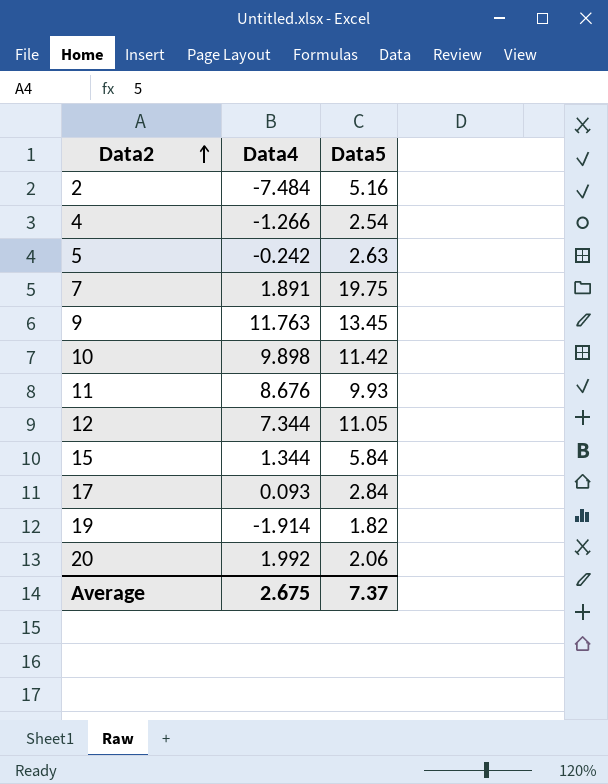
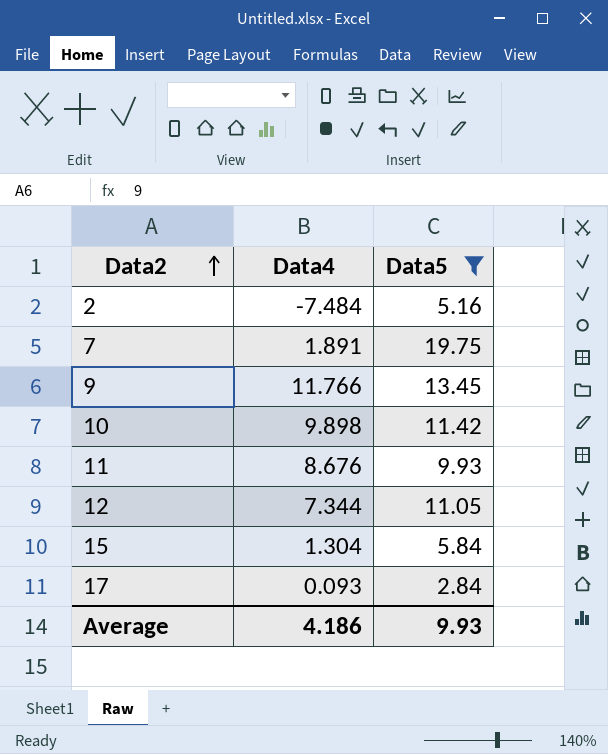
filter: none -> Data5 >= 2.84
9 | Data4: 11.763 -> 11.766
15 | Data4: 1.344 -> 1.304
Average | Data4: 2.675 -> 4.186
Average | Data5: 7.37 -> 9.93

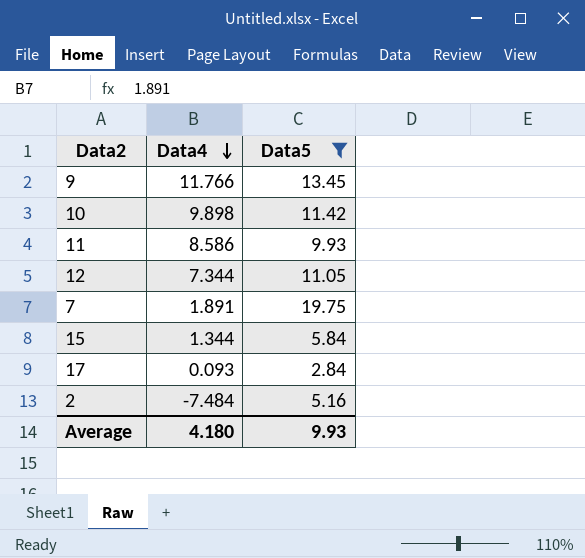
row order: Data2 ascending -> Data4 descending
11 | Data4: 8.676 -> 8.586
15 | Data4: 1.304 -> 1.344
Average | Data4: 4.186 -> 4.180

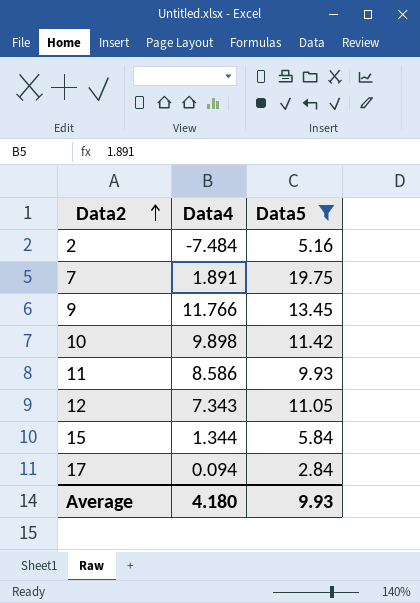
row order: Data4 descending -> Data2 ascending
12 | Data4: 7.344 -> 7.343
17 | Data4: 0.093 -> 0.094

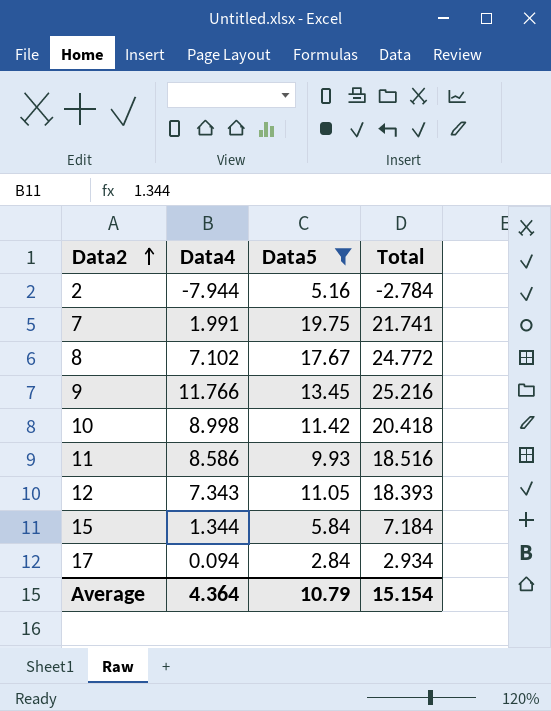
column Total | formula: none -> [Data4] + [Data5]
2 | Data4: -7.484 -> -7.944
7 | Data4: 1.891 -> 1.991
row 8: none -> 7.102 | 17.67 | 24.772
10 | Data4: 9.898 -> 8.998
Average | Data4: 4.180 -> 4.364
Average | Data5: 9.93 -> 10.79

